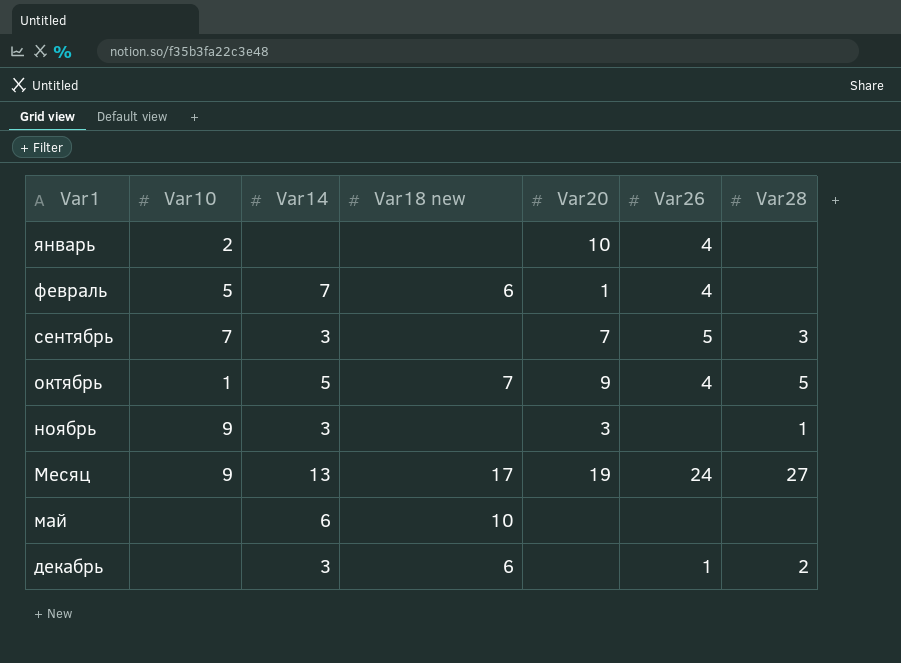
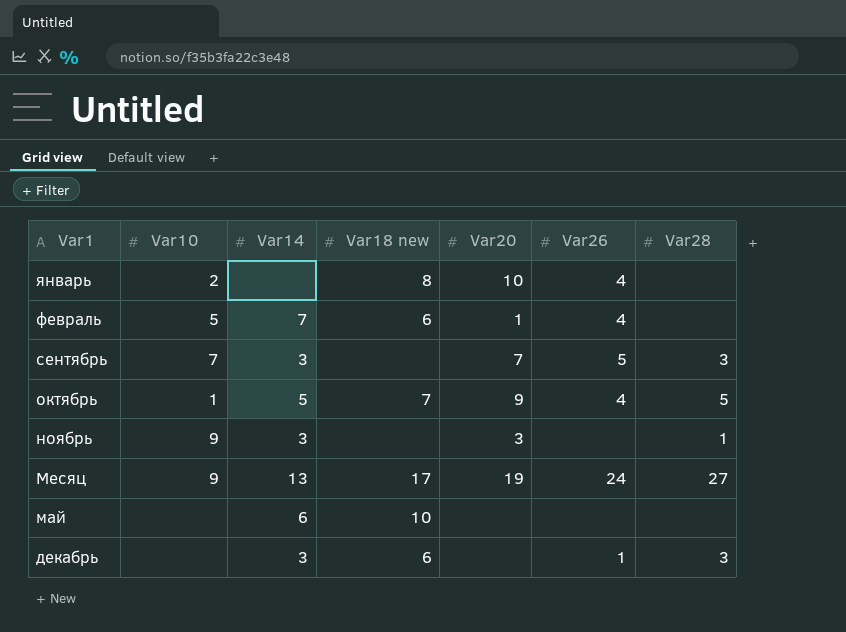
январь | Var18 new: none -> 8
декабрь | Var28: 2 -> 3

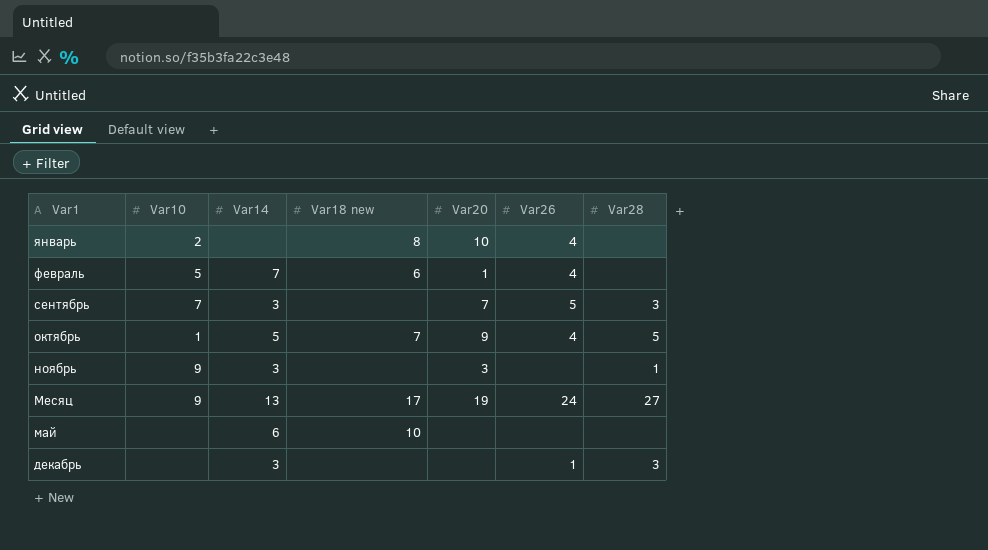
декабрь | Var18 new: 6 -> none

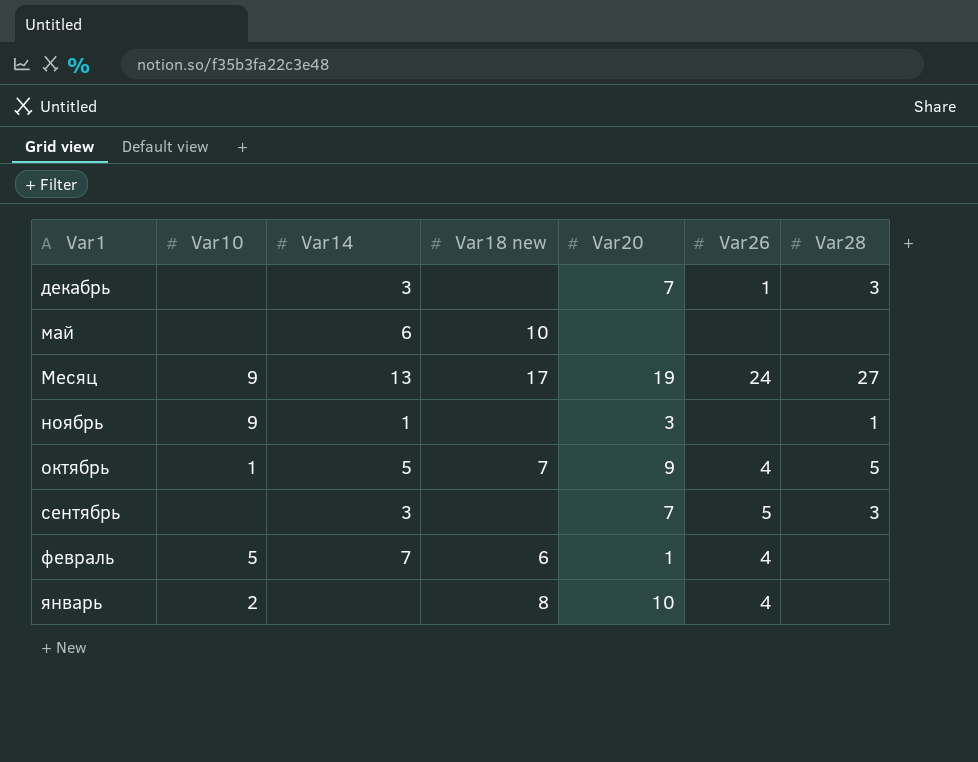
row order: Var1 descending -> Var1 ascending
декабрь | Var20: none -> 7
ноябрь | Var14: 3 -> 1
сентябрь | Var10: 7 -> none

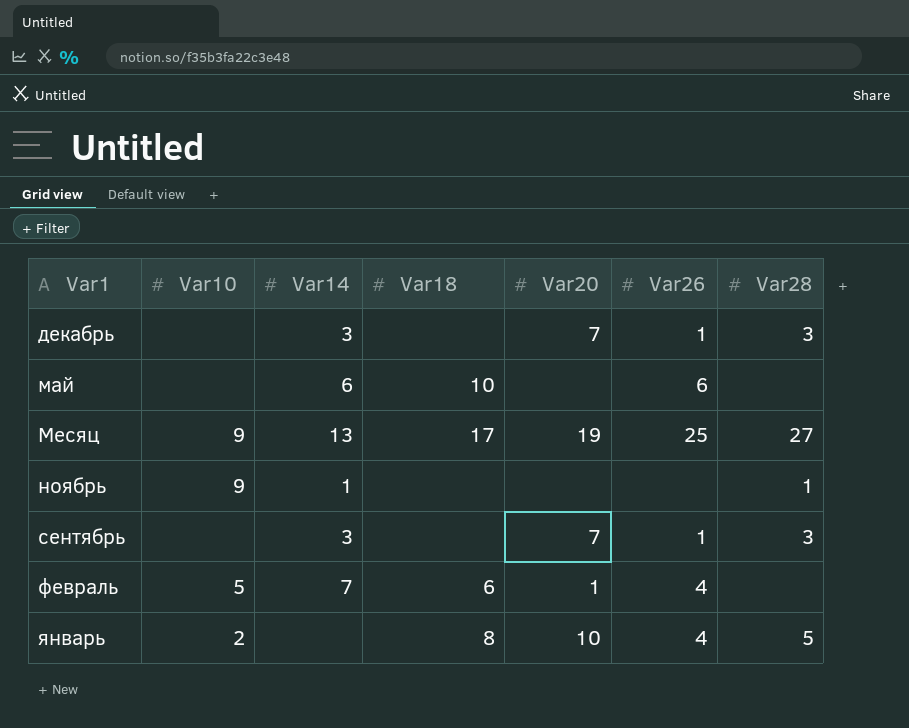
column name: Var18 new -> Var18
row октябрь: 1 | 5 | 7 | 9 | 4 | 5 -> none
май | Var26: none -> 6
Месяц | Var26: 24 -> 25
ноябрь | Var20: 3 -> none
сентябрь | Var26: 5 -> 1
январь | Var28: none -> 5

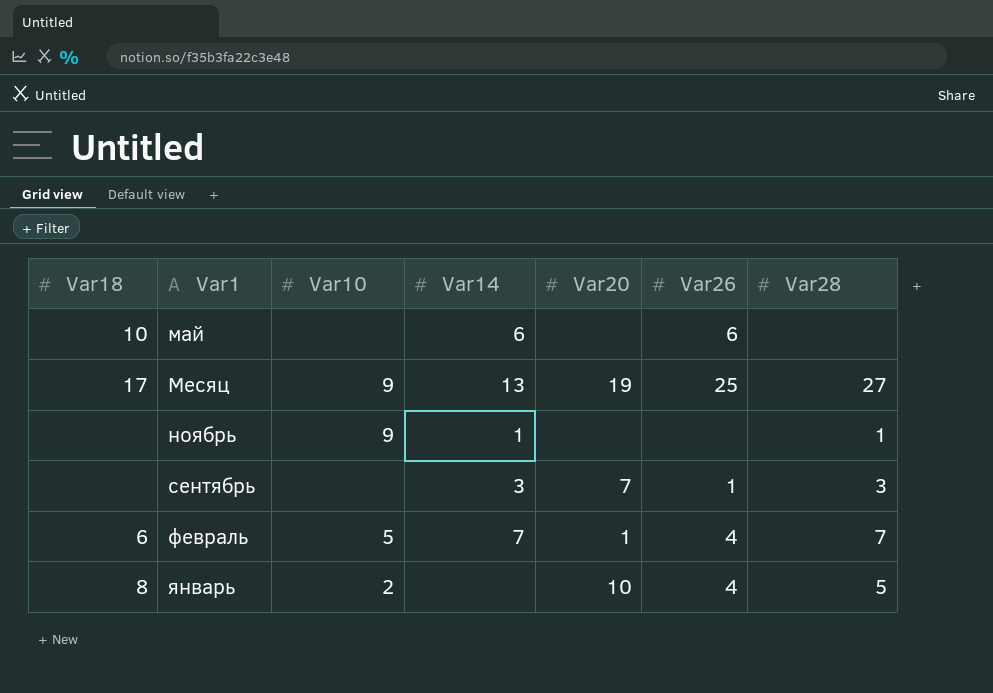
column Var18 | position: 4 -> 1
row декабрь: none | 3 | none | 7 | 1 | 3 -> none
февраль | Var28: none -> 7

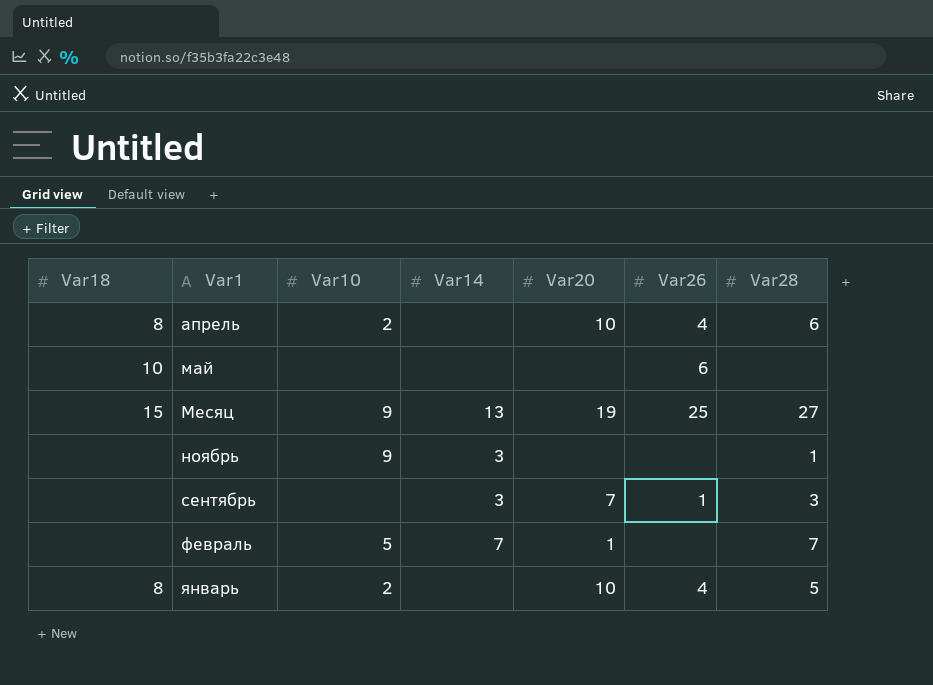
row апрель: none -> 8 | 2 | none | 10 | 4 | 6
май | Var14: 6 -> none
Месяц | Var18: 17 -> 15
ноябрь | Var14: 1 -> 3
февраль | Var18: 6 -> none
февраль | Var26: 4 -> none

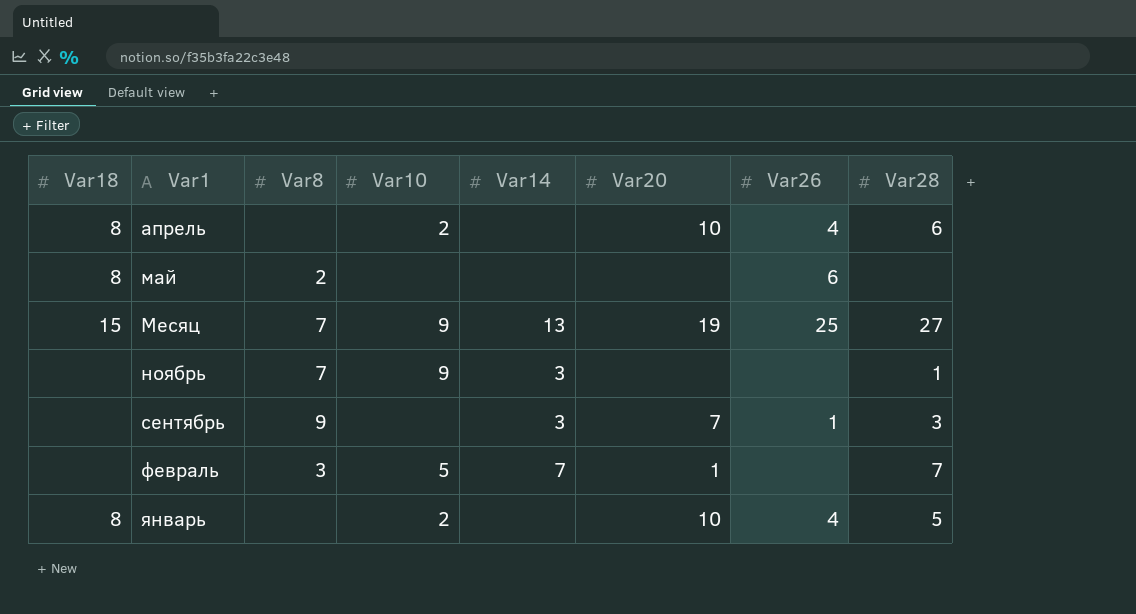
column Var8 | position: none -> 3
май | Var18: 10 -> 8

